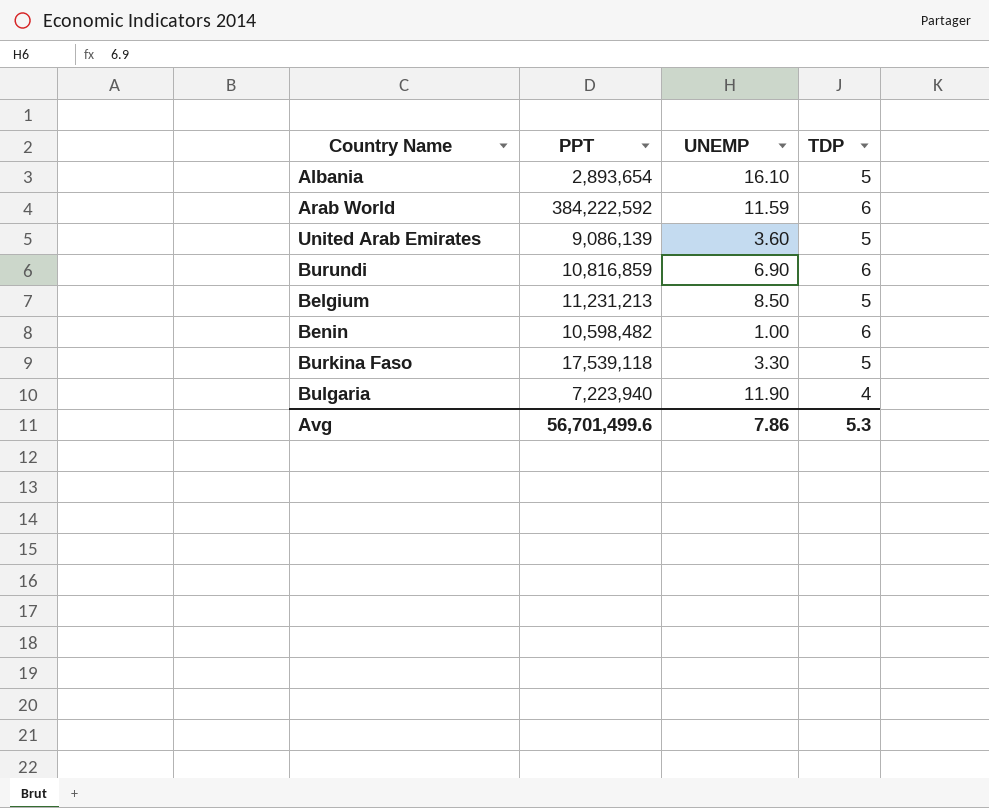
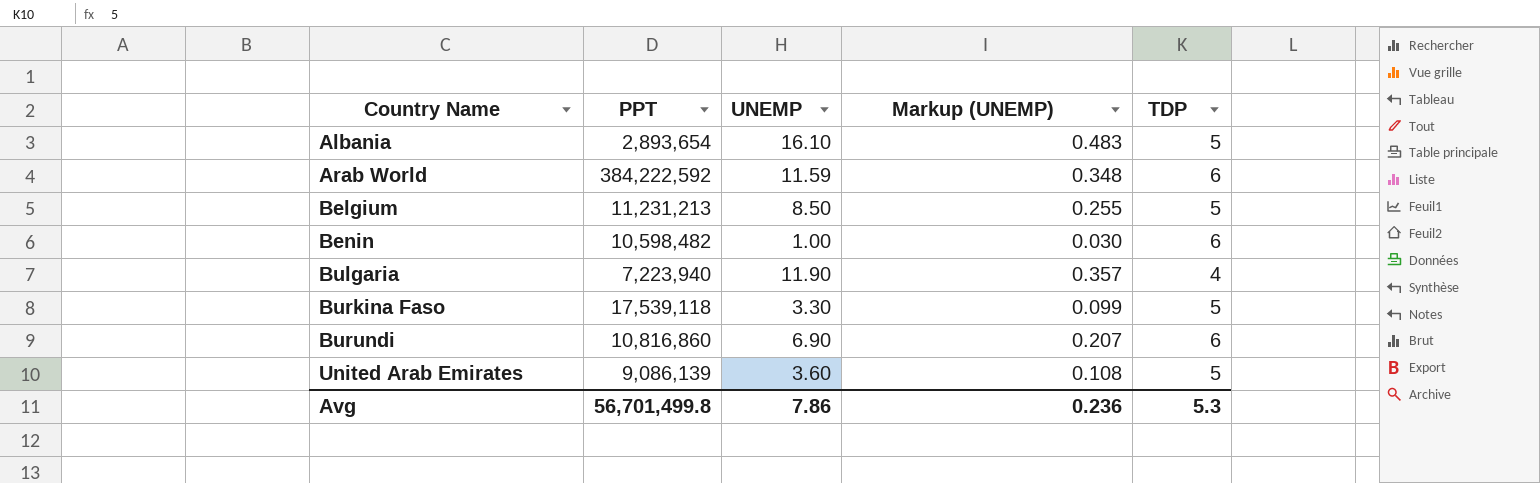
row order: none -> Country Name ascending
column Markup (UNEMP) | formula: none -> [UNEMP] * 0.03
Burundi | PPT: 10,816,859 -> 10,816,860
Avg | PPT: 56,701,499.6 -> 56,701,499.8

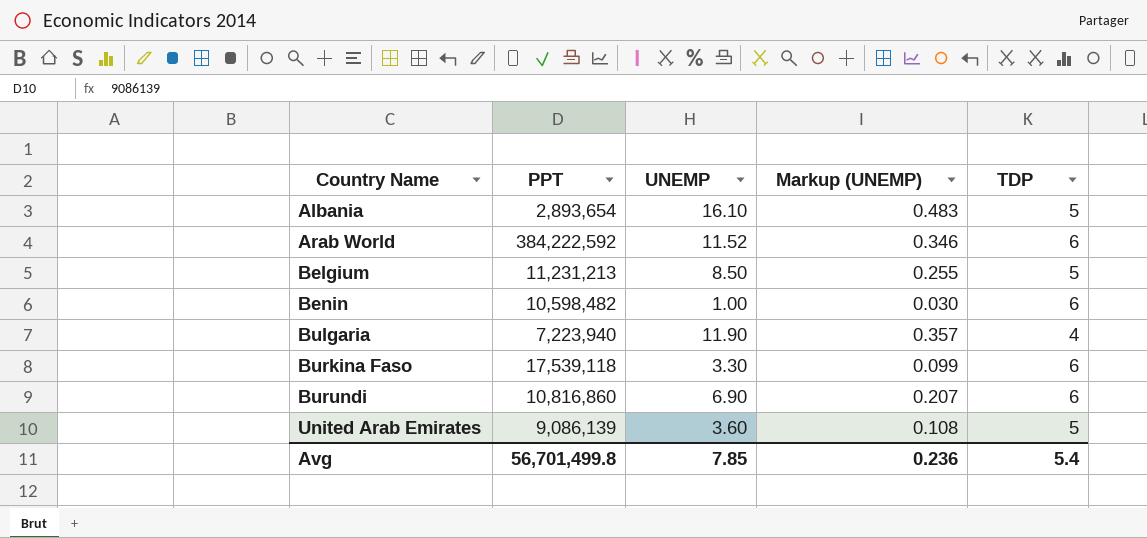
Arab World | UNEMP: 11.59 -> 11.52
Arab World | Markup (UNEMP): 0.348 -> 0.346
Burkina Faso | TDP: 5 -> 6
Avg | UNEMP: 7.86 -> 7.85
Avg | TDP: 5.3 -> 5.4

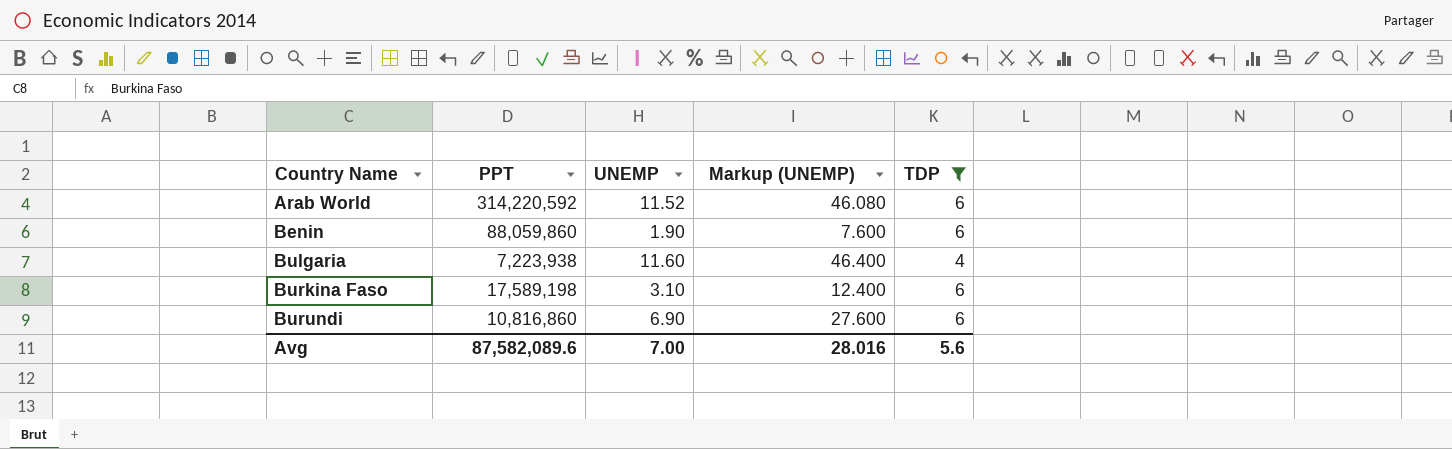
filter: none -> TDP != 5
column Markup (UNEMP) | formula: [UNEMP] * 0.03 -> [UNEMP] * 4
Arab World | PPT: 384,222,592 -> 314,220,592
Benin | PPT: 10,598,482 -> 88,059,860
Benin | UNEMP: 1.00 -> 1.90
Bulgaria | PPT: 7,223,940 -> 7,223,938
Bulgaria | UNEMP: 11.90 -> 11.60
Burkina Faso | PPT: 17,539,118 -> 17,589,198
Burkina Faso | UNEMP: 3.30 -> 3.10
Avg | PPT: 56,701,499.8 -> 87,582,089.6
Avg | UNEMP: 7.85 -> 7.00
Avg | Markup (UNEMP): 0.236 -> 28.016
Avg | TDP: 5.4 -> 5.6

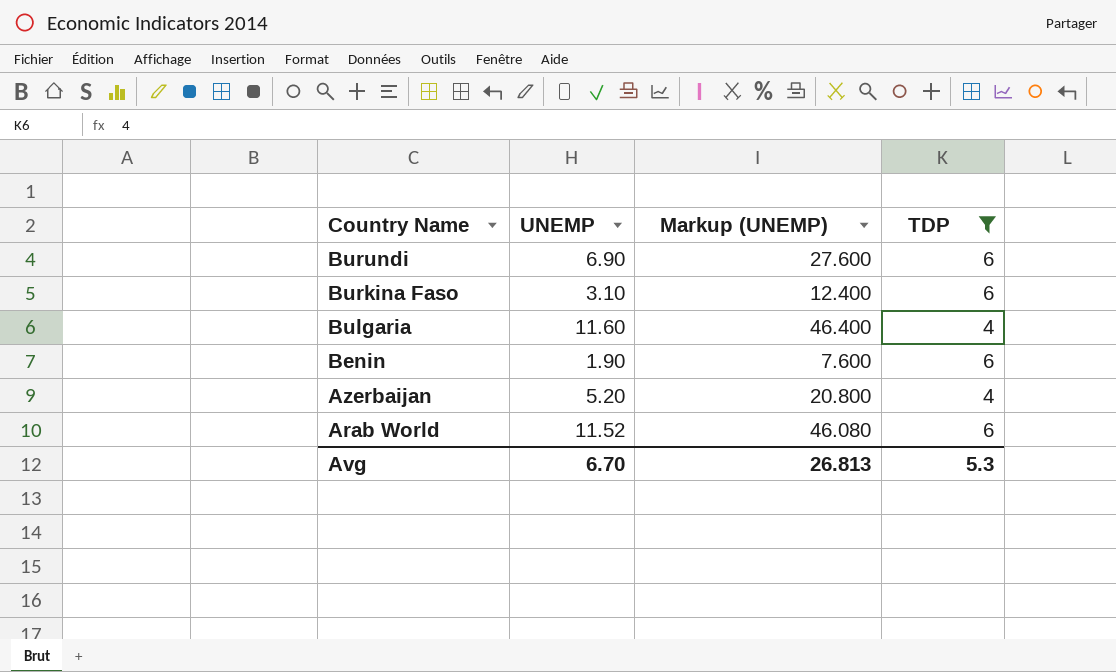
row order: Country Name ascending -> Country Name descending
column PPT | position: 2 -> none
row Azerbaijan: none -> 5.20 | 20.800 | 4
Avg | UNEMP: 7.00 -> 6.70
Avg | Markup (UNEMP): 28.016 -> 26.813
Avg | TDP: 5.6 -> 5.3

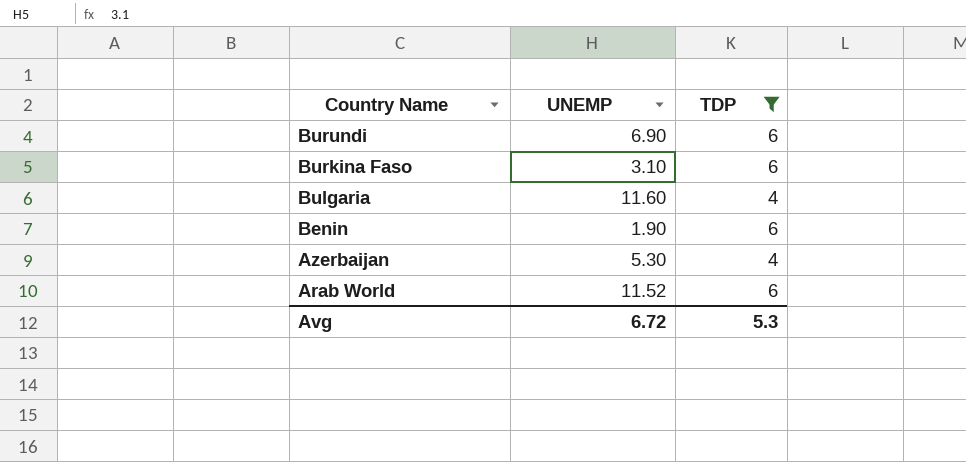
column Markup (UNEMP) | formula: [UNEMP] * 4 -> none
Azerbaijan | UNEMP: 5.20 -> 5.30
Avg | UNEMP: 6.70 -> 6.72

